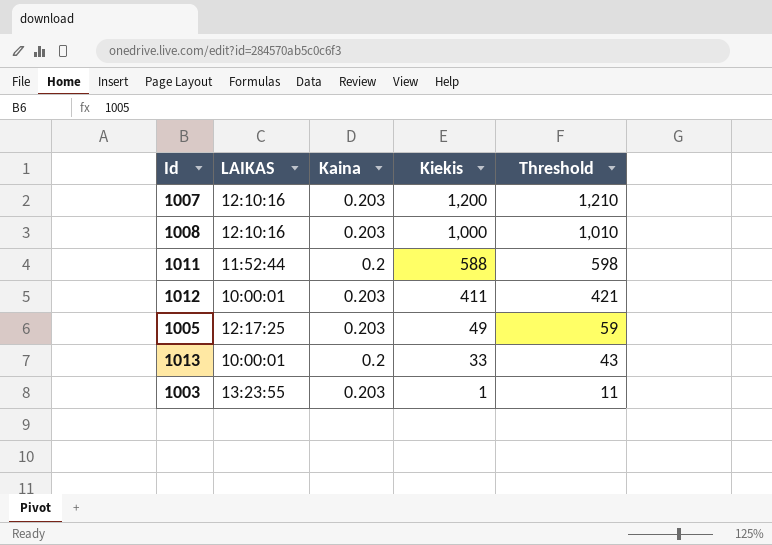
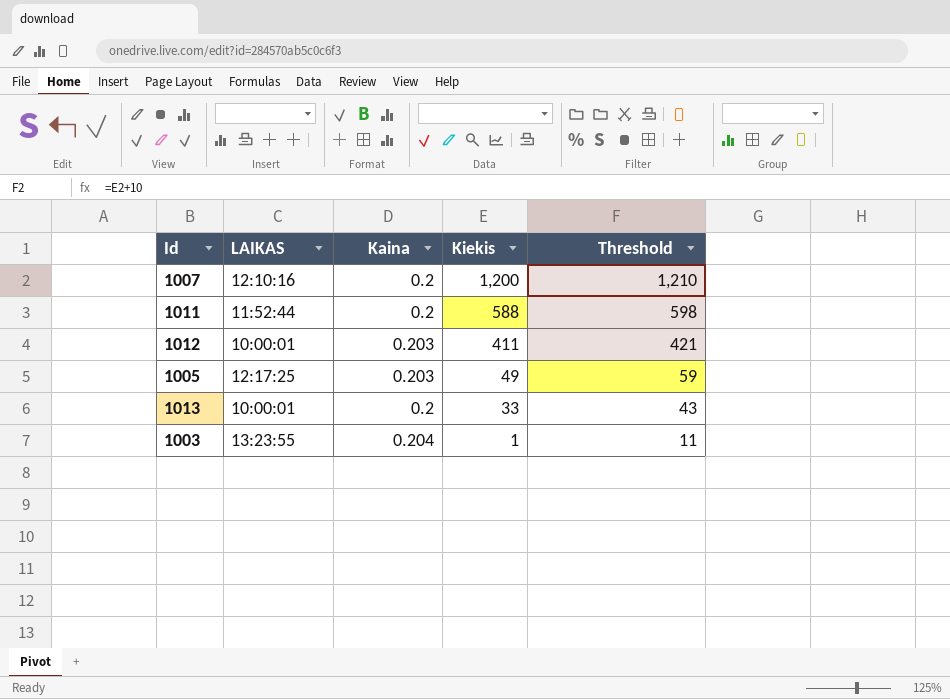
row 1008: 12:10:16 | 0.203 | 1,000 | 1,010 -> none
1007 | Kaina: 0.203 -> 0.2
1003 | Kaina: 0.203 -> 0.204

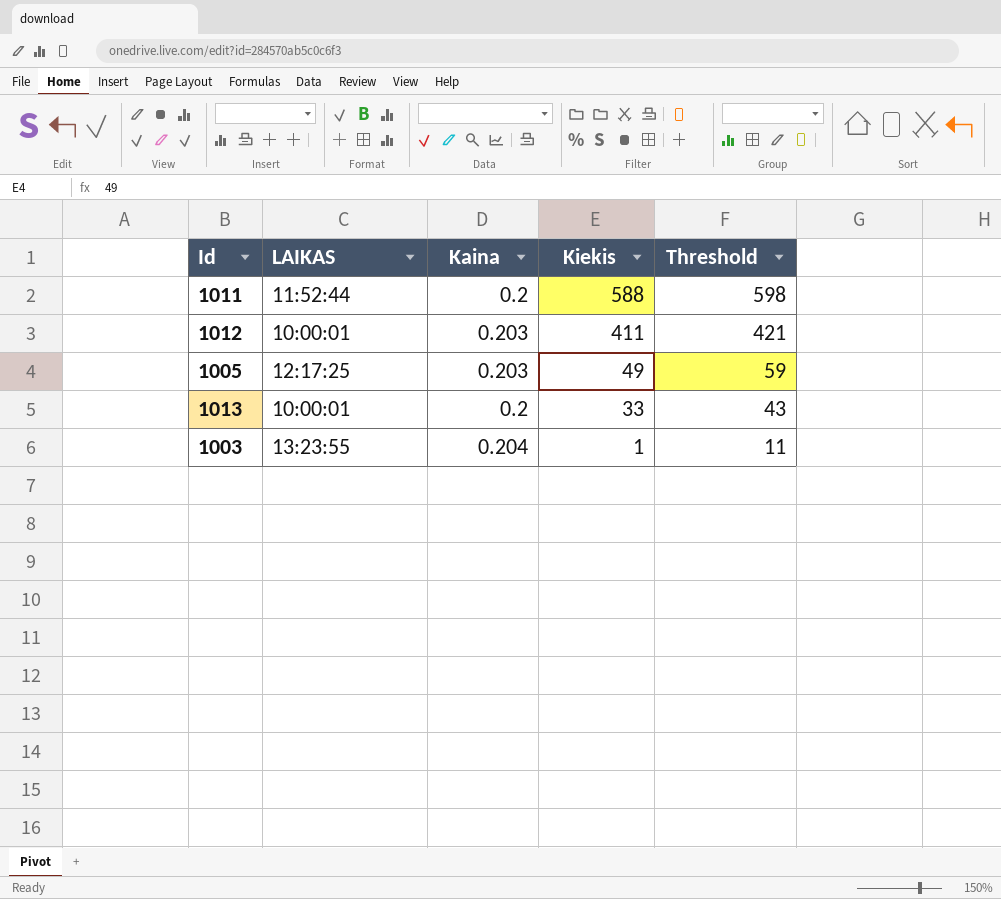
row 1007: 12:10:16 | 0.2 | 1,200 | 1,210 -> none

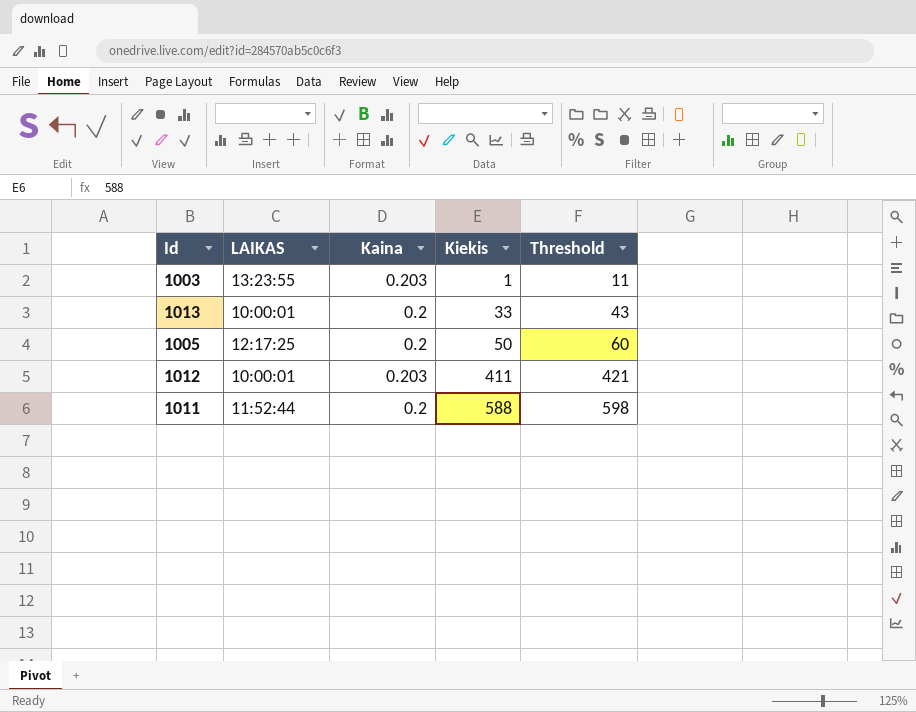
row order: Kiekis descending -> Kiekis ascending
1003 | Kaina: 0.204 -> 0.203
1005 | Kaina: 0.203 -> 0.2
1005 | Kiekis: 49 -> 50
1005 | Threshold: 59 -> 60

